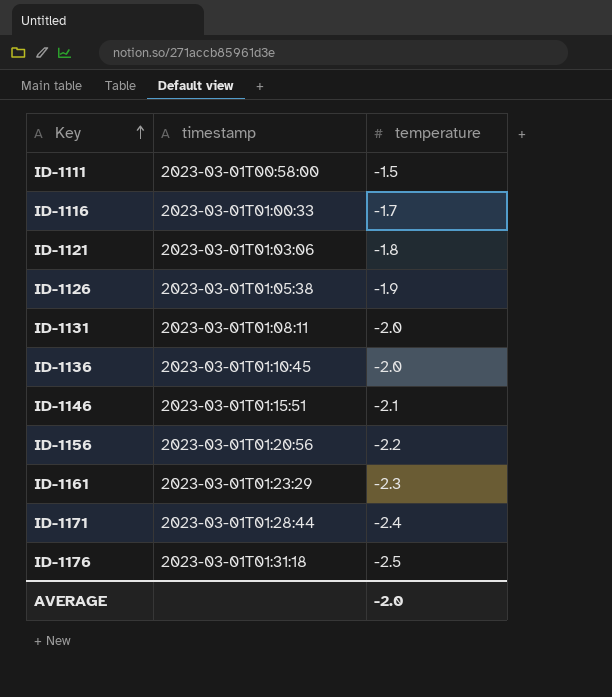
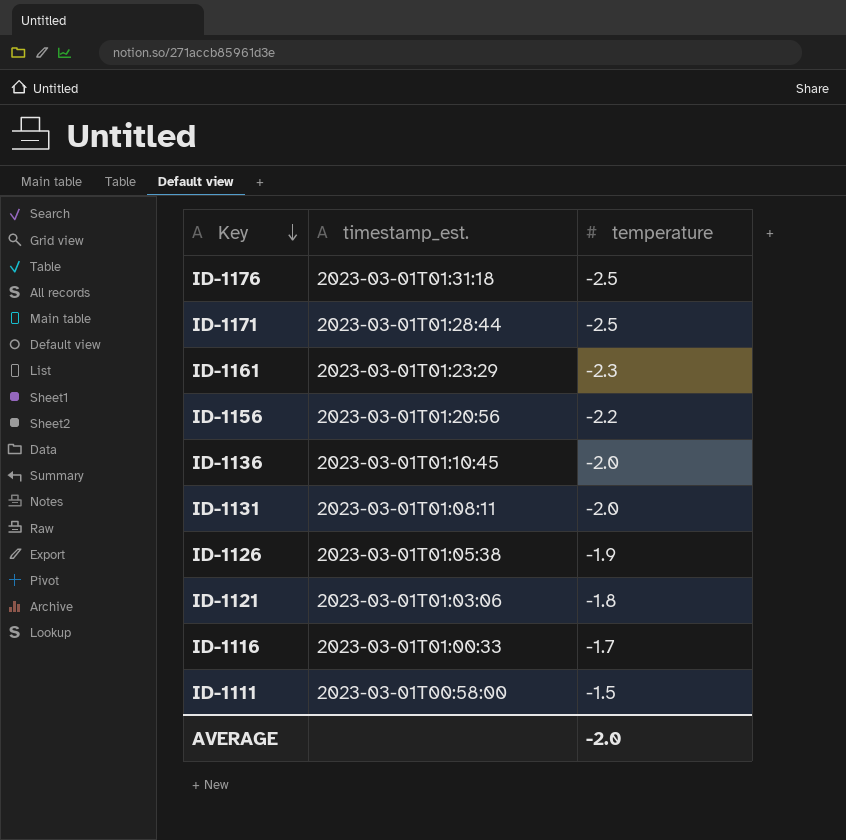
row order: Key ascending -> Key descending
column name: timestamp -> timestamp_est.
row ID-1146: 2023-03-01T01:15:51 | -2.1 -> none
ID-1171 | temperature: -2.4 -> -2.5

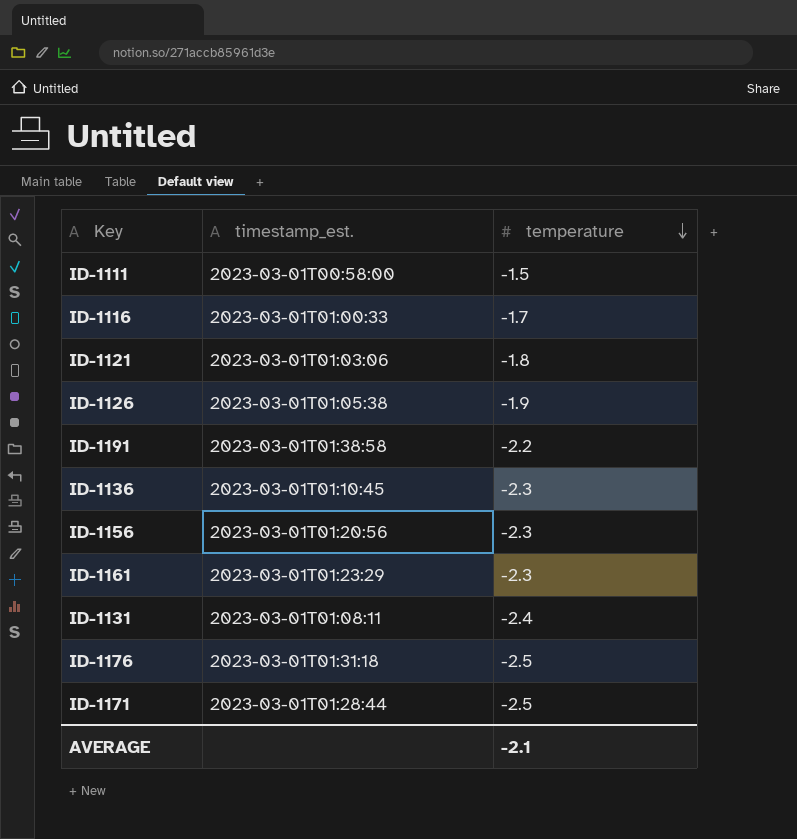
row order: Key descending -> temperature descending
row ID-1191: none -> 2023-03-01T01:38:58 | -2.2
ID-1136 | temperature: -2.0 -> -2.3
ID-1156 | temperature: -2.2 -> -2.3
ID-1131 | temperature: -2.0 -> -2.4
AVERAGE | temperature: -2.0 -> -2.1

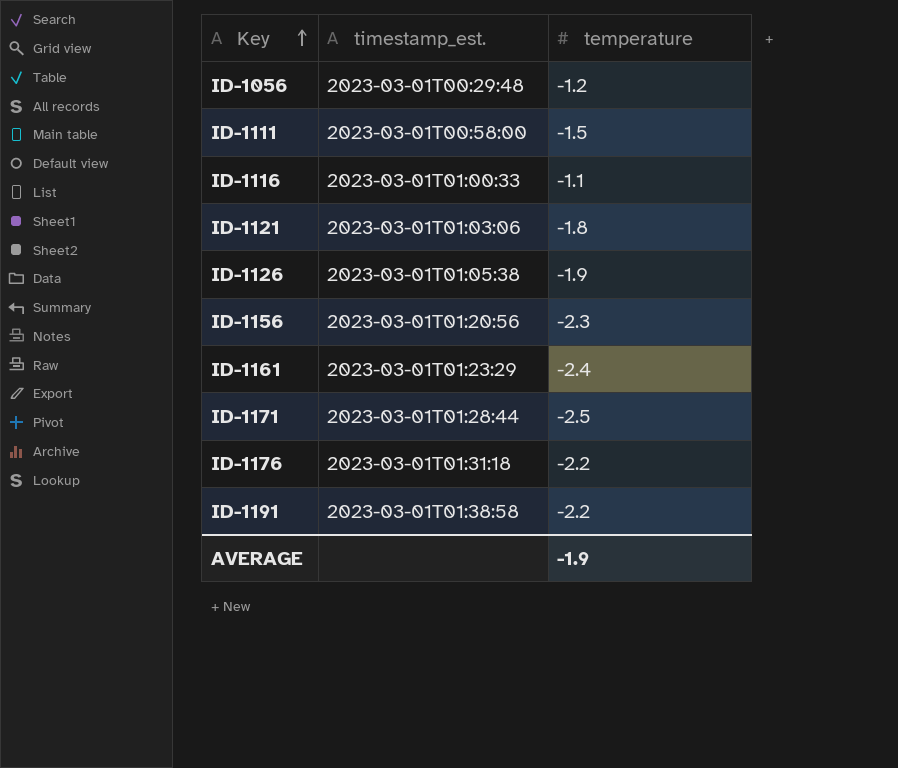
row order: temperature descending -> Key ascending
row ID-1136: 2023-03-01T01:10:45 | -2.3 -> none
row ID-1131: 2023-03-01T01:08:11 | -2.4 -> none
row ID-1056: none -> 2023-03-01T00:29:48 | -1.2
ID-1116 | temperature: -1.7 -> -1.1
ID-1161 | temperature: -2.3 -> -2.4
ID-1176 | temperature: -2.5 -> -2.2
AVERAGE | temperature: -2.1 -> -1.9

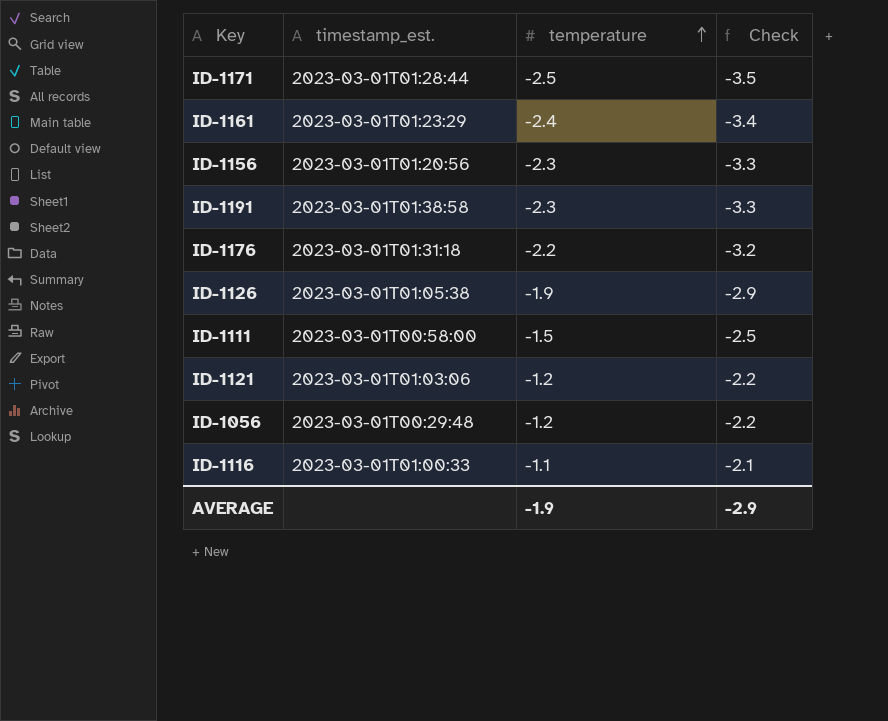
row order: Key ascending -> temperature ascending
column Check | formula: none -> [temperature] - 1
ID-1191 | temperature: -2.2 -> -2.3
ID-1121 | temperature: -1.8 -> -1.2

